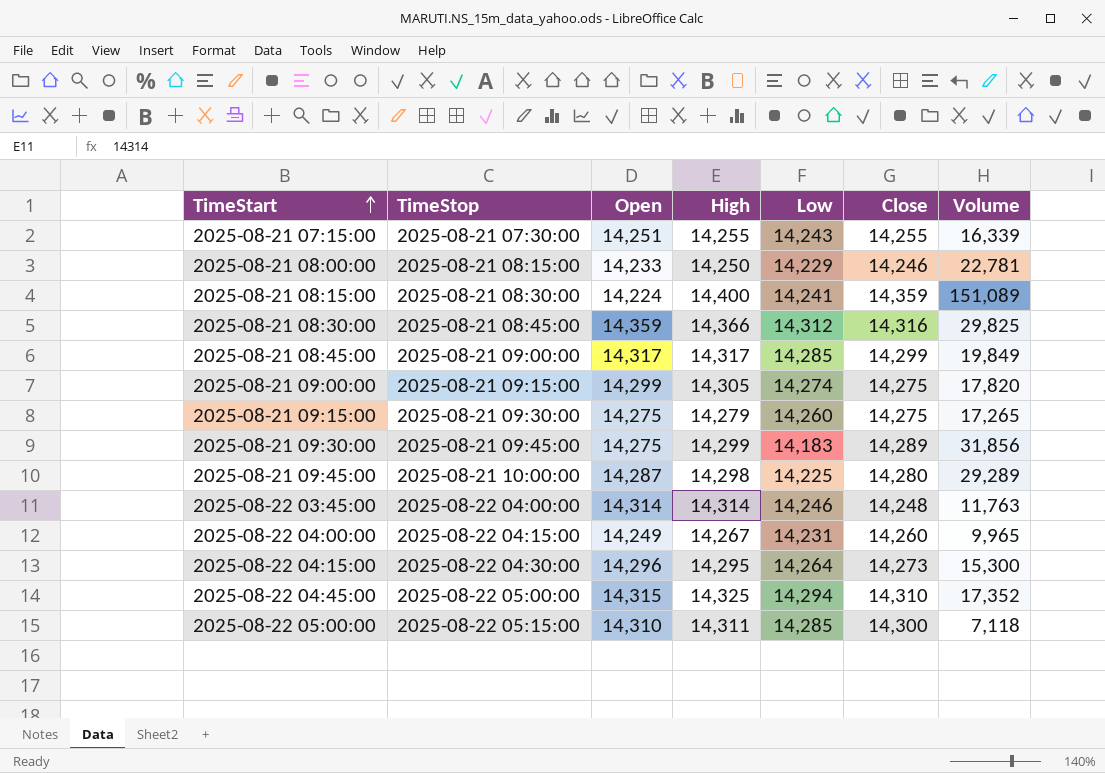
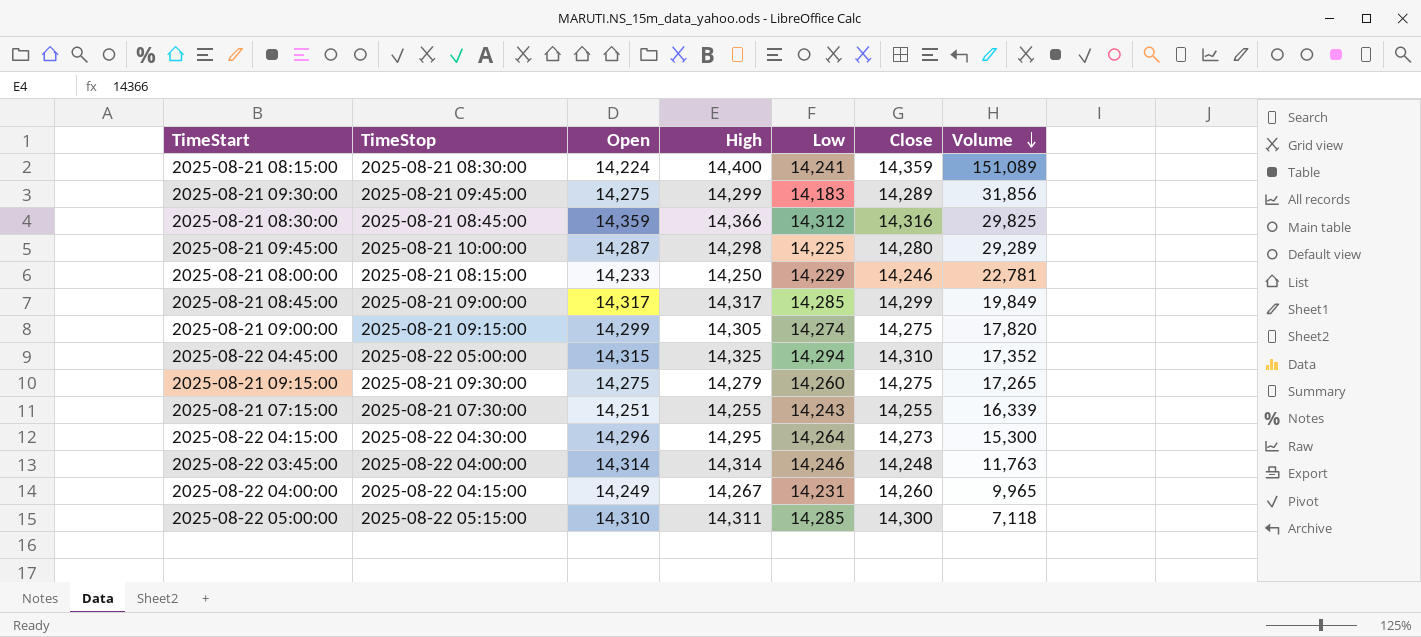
row order: TimeStart ascending -> Volume descending

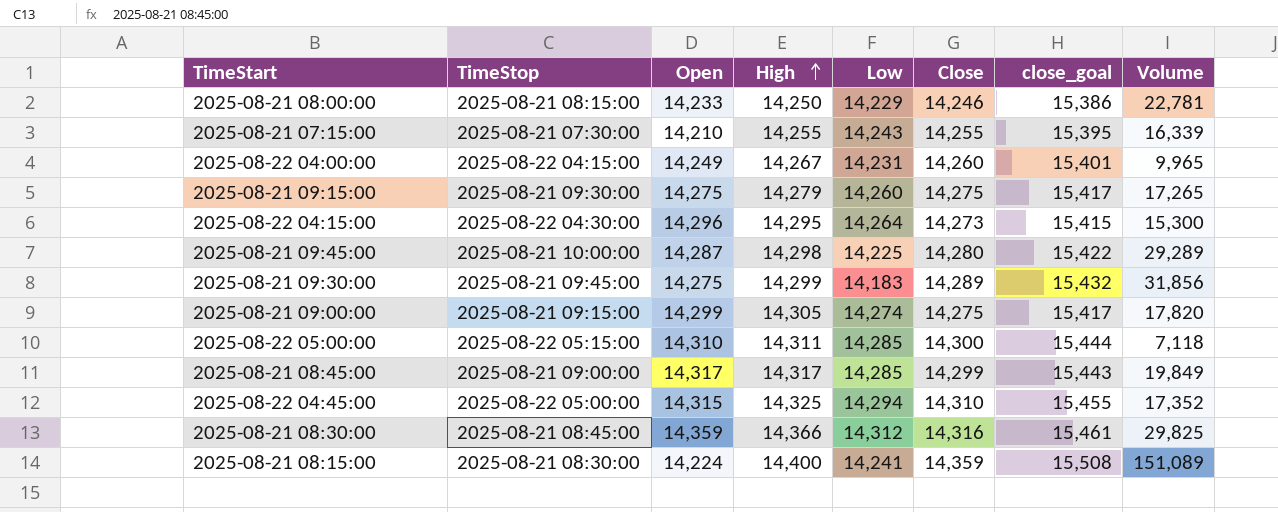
row order: Volume descending -> High ascending
column close_goal | formula: none -> [Close] * 1.08
row 2025-08-22 03:45:00: 2025-08-22 04:00:00 | 14,314 | 14,314 | 14,246 | 14,248 | 11,763 -> none
2025-08-21 07:15:00 | Open: 14,251 -> 14,210

